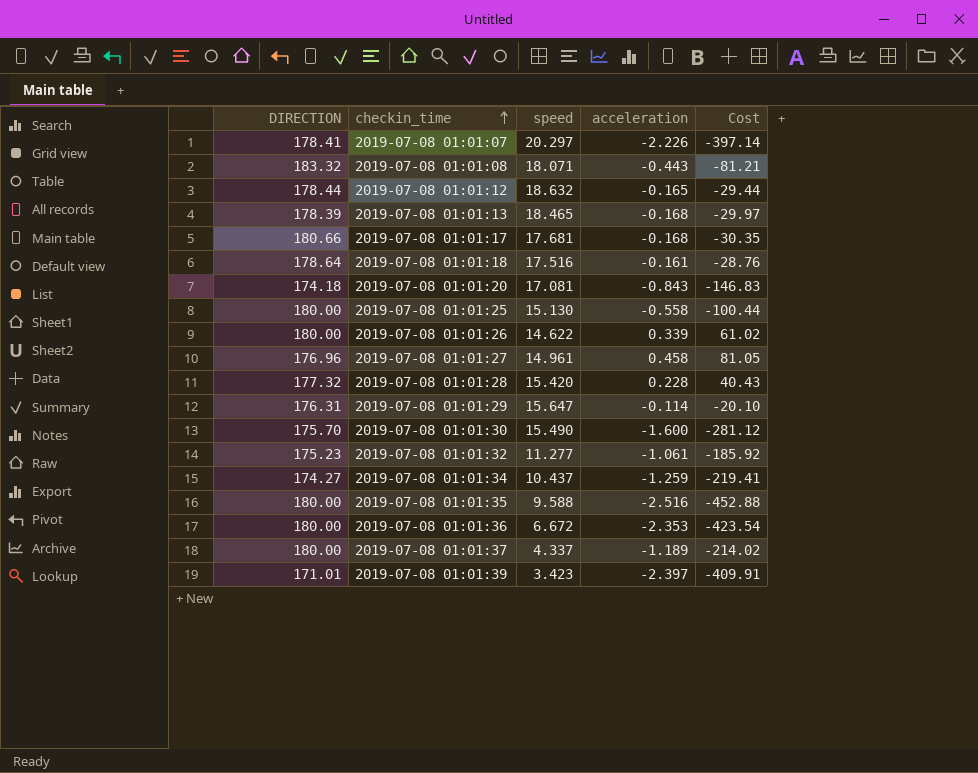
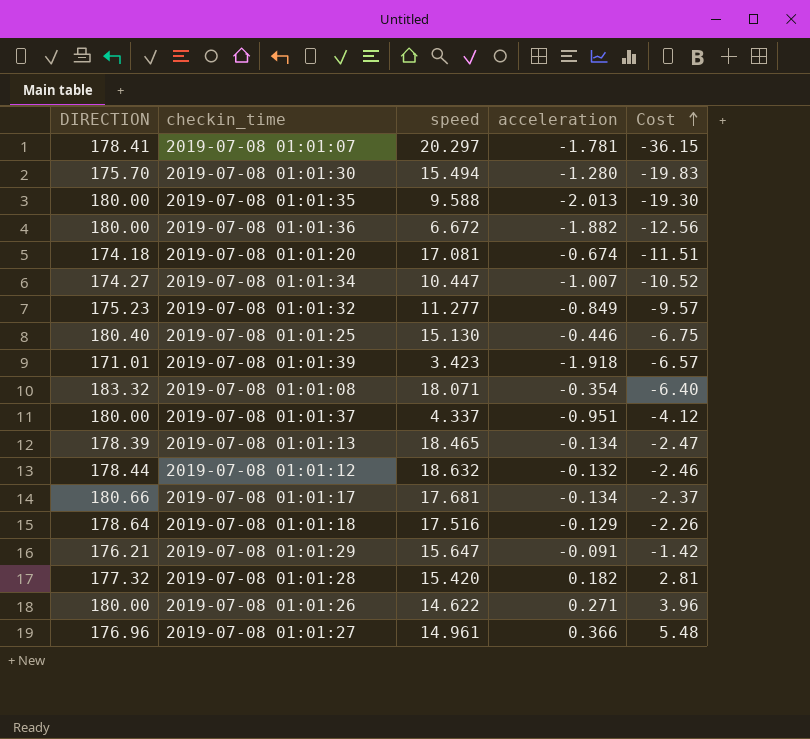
row order: checkin_time ascending -> Cost ascending
column Cost | formula: [DIRECTION] * [acceleration] -> [speed] * [acceleration]
2019-07-08 01:01:07 | acceleration: -2.226 -> -1.781
2019-07-08 01:01:30 | speed: 15.490 -> 15.494
2019-07-08 01:01:30 | acceleration: -1.600 -> -1.280
2019-07-08 01:01:35 | acceleration: -2.516 -> -2.013
2019-07-08 01:01:36 | acceleration: -2.353 -> -1.882
2019-07-08 01:01:20 | acceleration: -0.843 -> -0.674
2019-07-08 01:01:34 | speed: 10.437 -> 10.447
2019-07-08 01:01:34 | acceleration: -1.259 -> -1.007
2019-07-08 01:01:32 | acceleration: -1.061 -> -0.849
2019-07-08 01:01:25 | DIRECTION: 180.00 -> 180.40
2019-07-08 01:01:25 | acceleration: -0.558 -> -0.446
2019-07-08 01:01:39 | acceleration: -2.397 -> -1.918
2019-07-08 01:01:08 | acceleration: -0.443 -> -0.354
2019-07-08 01:01:37 | acceleration: -1.189 -> -0.951
2019-07-08 01:01:13 | acceleration: -0.168 -> -0.134
2019-07-08 01:01:12 | acceleration: -0.165 -> -0.132
2019-07-08 01:01:17 | acceleration: -0.168 -> -0.134
2019-07-08 01:01:18 | acceleration: -0.161 -> -0.129
2019-07-08 01:01:29 | DIRECTION: 176.31 -> 176.21
2019-07-08 01:01:29 | acceleration: -0.114 -> -0.091
2019-07-08 01:01:28 | acceleration: 0.228 -> 0.182
2019-07-08 01:01:26 | acceleration: 0.339 -> 0.271
2019-07-08 01:01:27 | acceleration: 0.458 -> 0.366

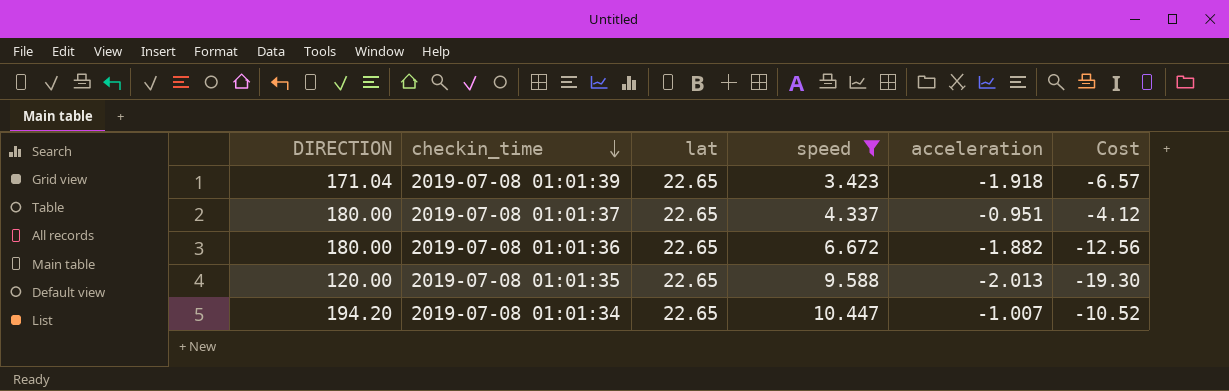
filter: none -> speed <= 10.447
row order: Cost ascending -> checkin_time descending
column lat | position: none -> 3
2019-07-08 01:01:39 | DIRECTION: 171.01 -> 171.04
2019-07-08 01:01:35 | DIRECTION: 180.00 -> 120.00
2019-07-08 01:01:34 | DIRECTION: 174.27 -> 194.20

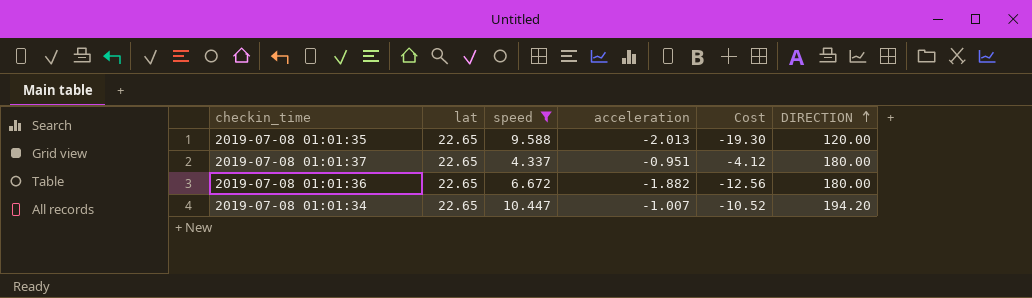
row order: checkin_time descending -> DIRECTION ascending
column DIRECTION | position: 1 -> 6
row 2019-07-08 01:01:39: 171.04 | 22.65 | 3.423 | -1.918 | -6.57 -> none

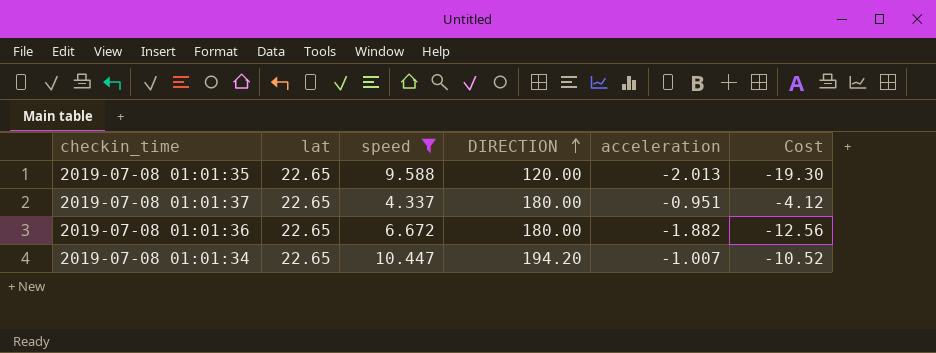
column DIRECTION | position: 6 -> 4

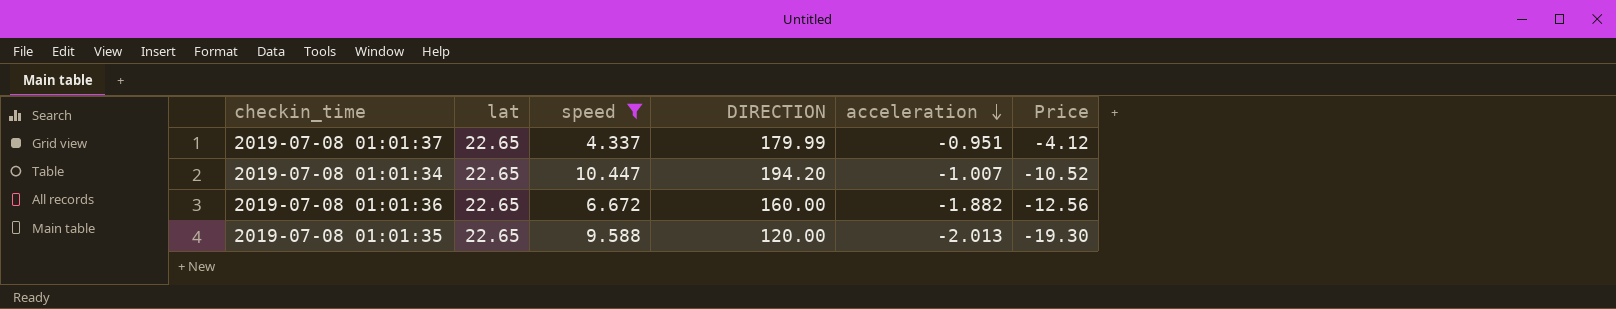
row order: DIRECTION ascending -> acceleration descending
column name: Cost -> Price
2019-07-08 01:01:37 | DIRECTION: 180.00 -> 179.99
2019-07-08 01:01:36 | DIRECTION: 180.00 -> 160.00

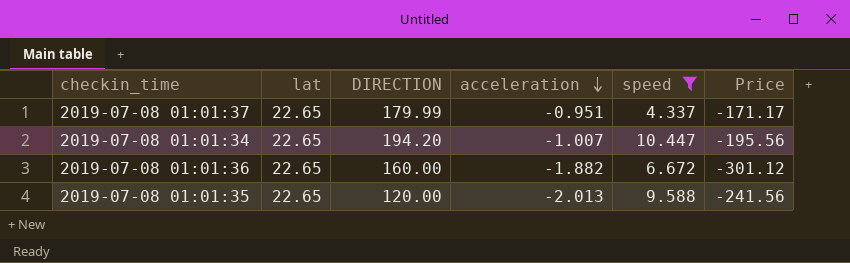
column speed | position: 3 -> 5
column Price | formula: [speed] * [acceleration] -> [DIRECTION] * [acceleration]

